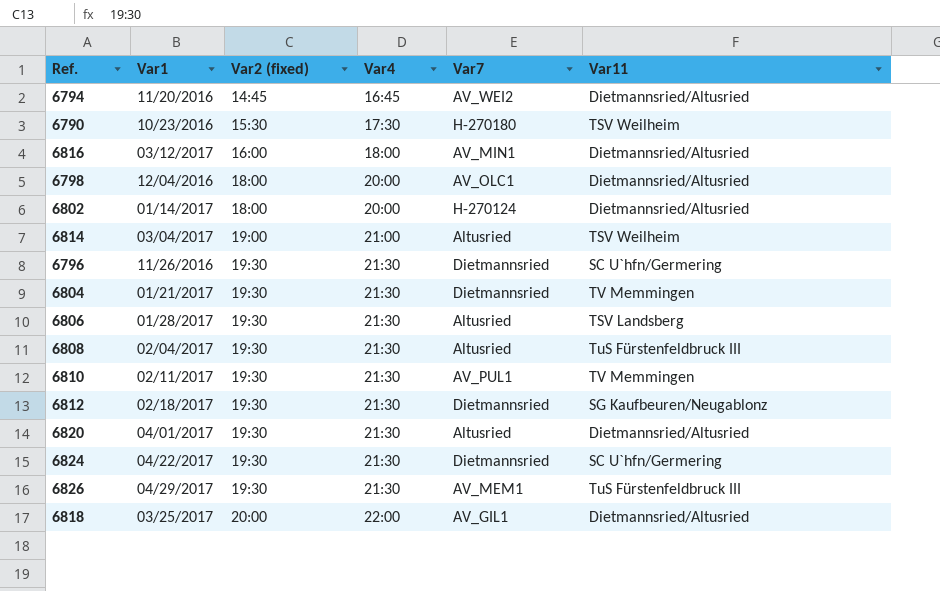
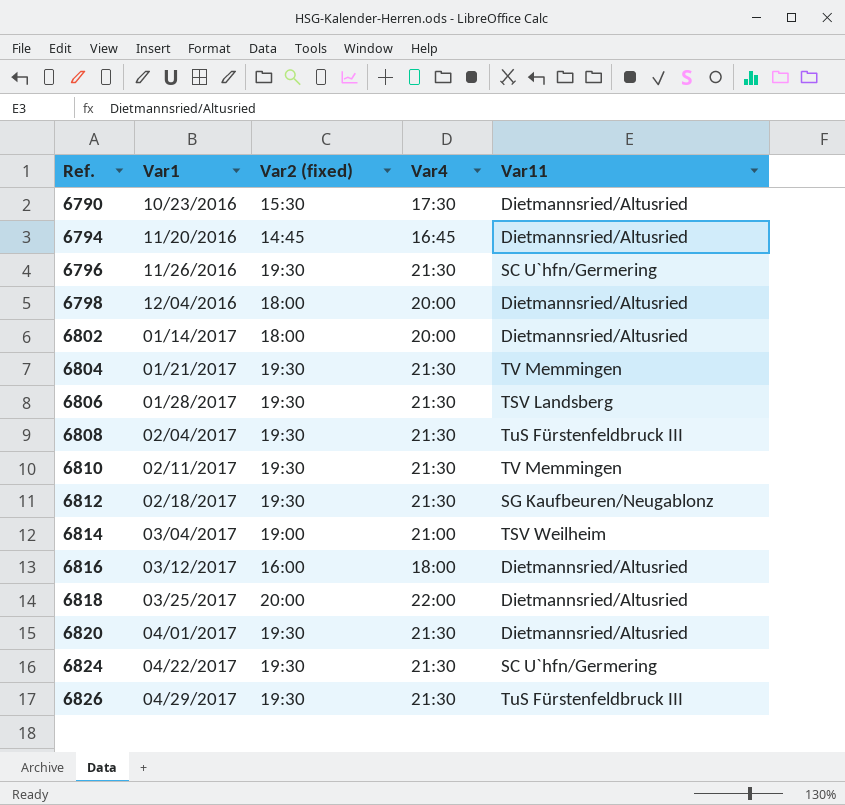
row order: Var2 (fixed) ascending -> Ref. ascending
column Var7 | position: 5 -> none
6790 | Var11: TSV Weilheim -> Dietmannsried/Altusried

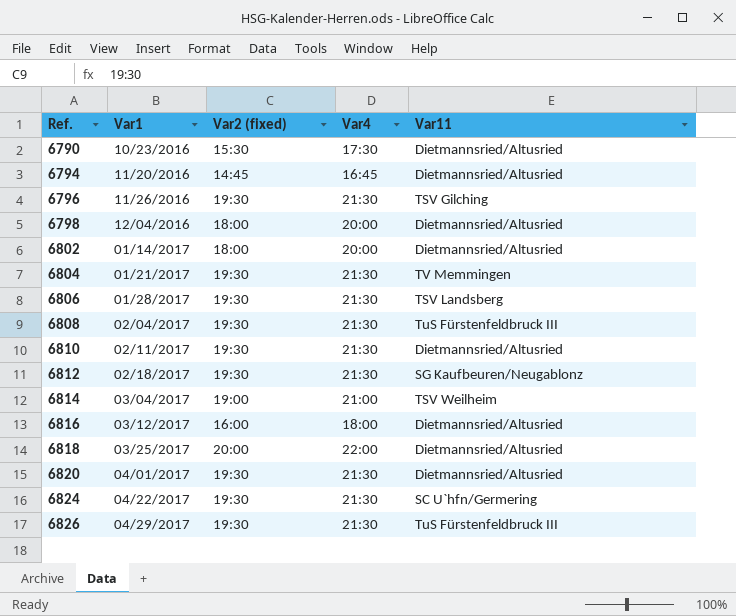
6796 | Var11: SC U`hfn/Germering -> TSV Gilching
6810 | Var11: TV Memmingen -> Dietmannsried/Altusried

